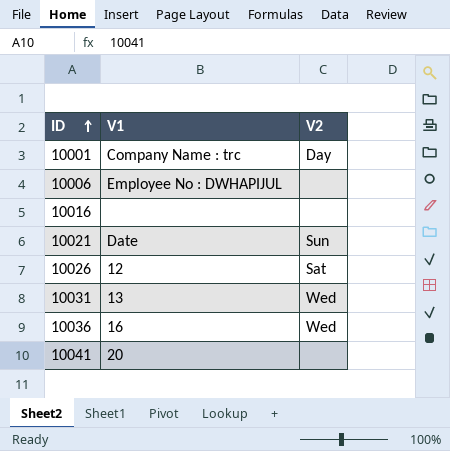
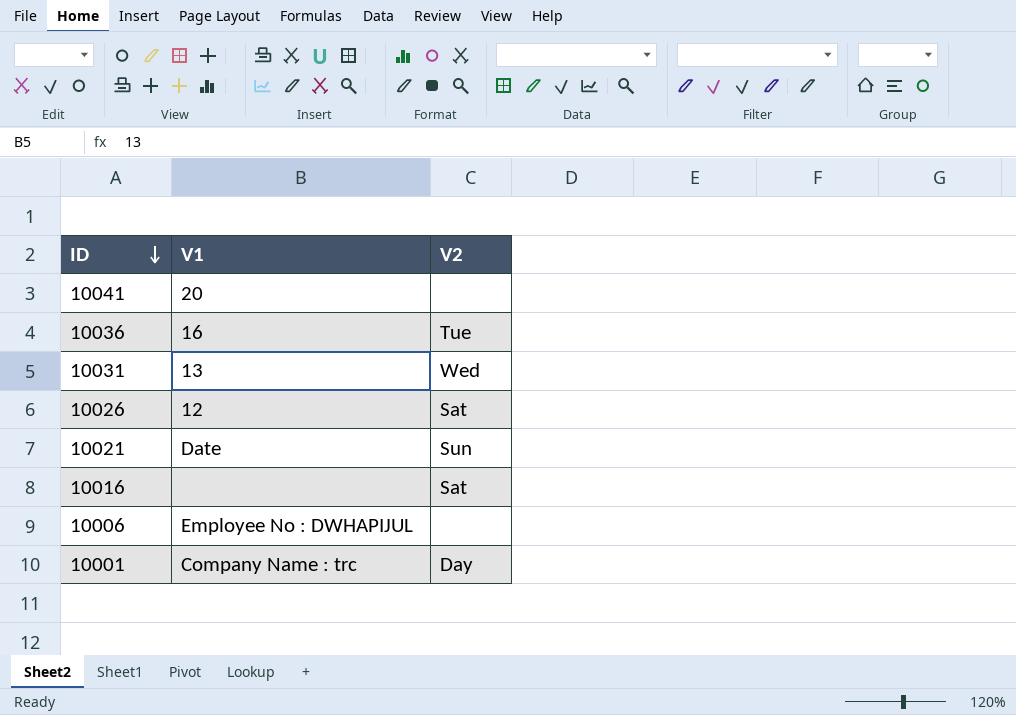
row order: ID ascending -> ID descending
10036 | V2: Wed -> Tue
10016 | V2: none -> Sat

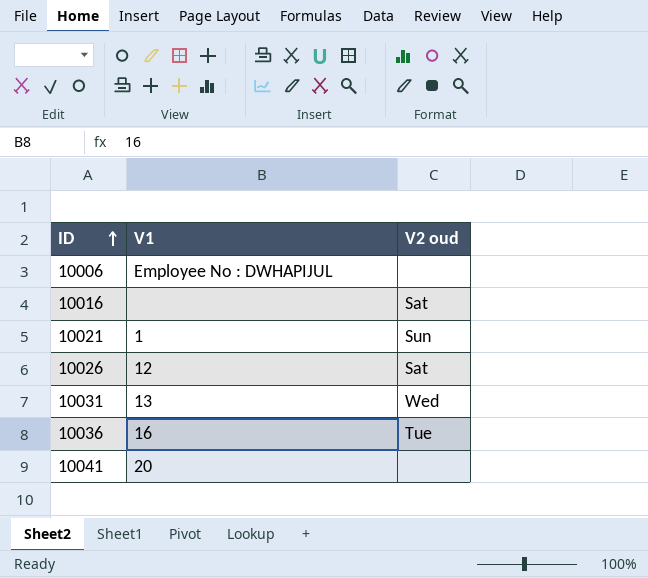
row order: ID descending -> ID ascending
column name: V2 -> V2 oud
row 10001: Company Name : trc | Day -> none
10021 | V1: Date -> 1

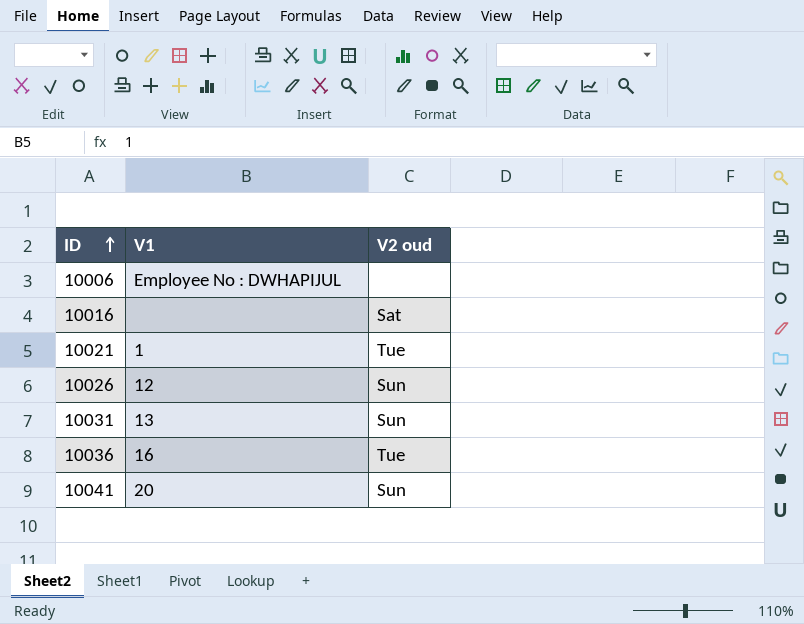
10021 | V2 oud: Sun -> Tue
10026 | V2 oud: Sat -> Sun
10031 | V2 oud: Wed -> Sun
10041 | V2 oud: none -> Sun

